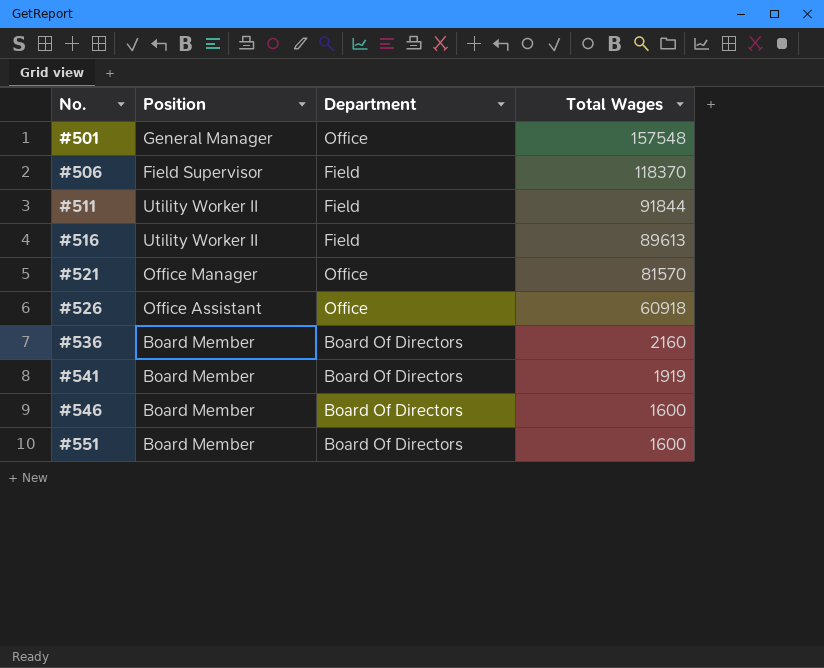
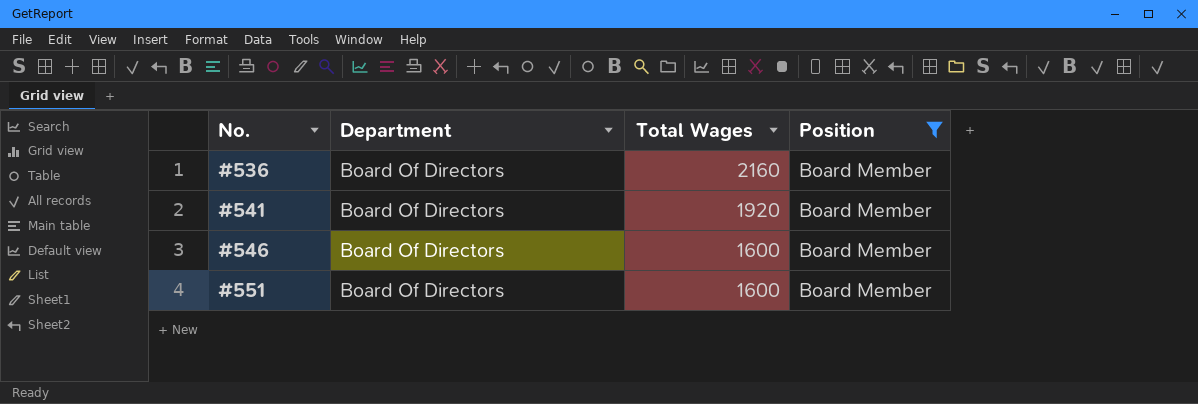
filter: none -> Position = Board Member
column Position | position: 2 -> 4
#541 | Total Wages: 1919 -> 1920

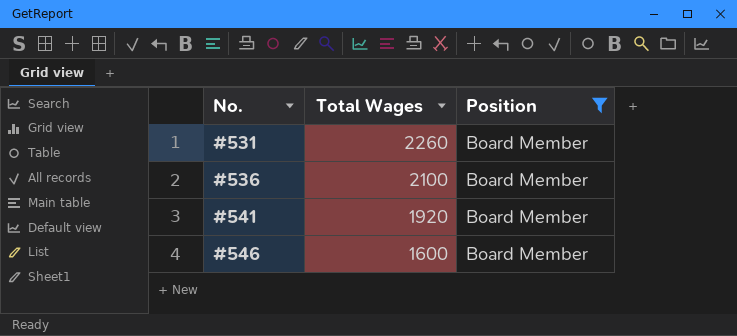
column Department | position: 2 -> none
row #551: Board Of Directors | 1600 | Board Member -> none
row #531: none -> 2260 | Board Member
#536 | Total Wages: 2160 -> 2100

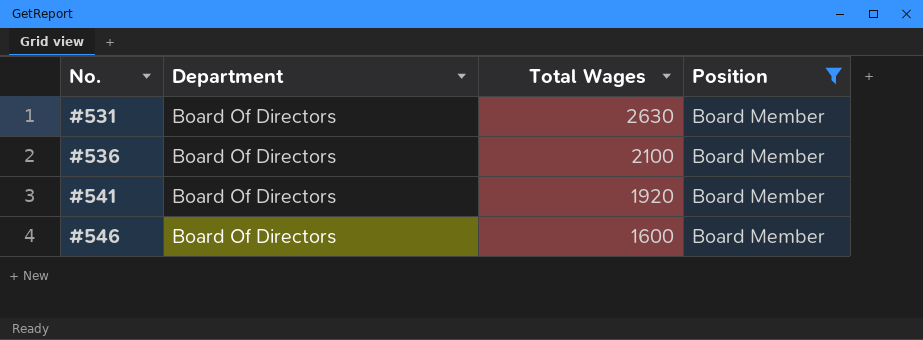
column Department | position: none -> 2
#531 | Total Wages: 2260 -> 2630

